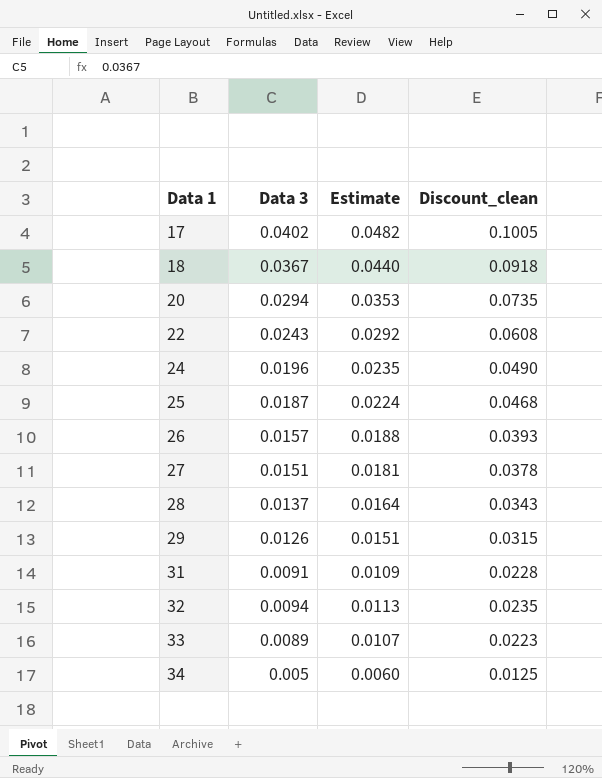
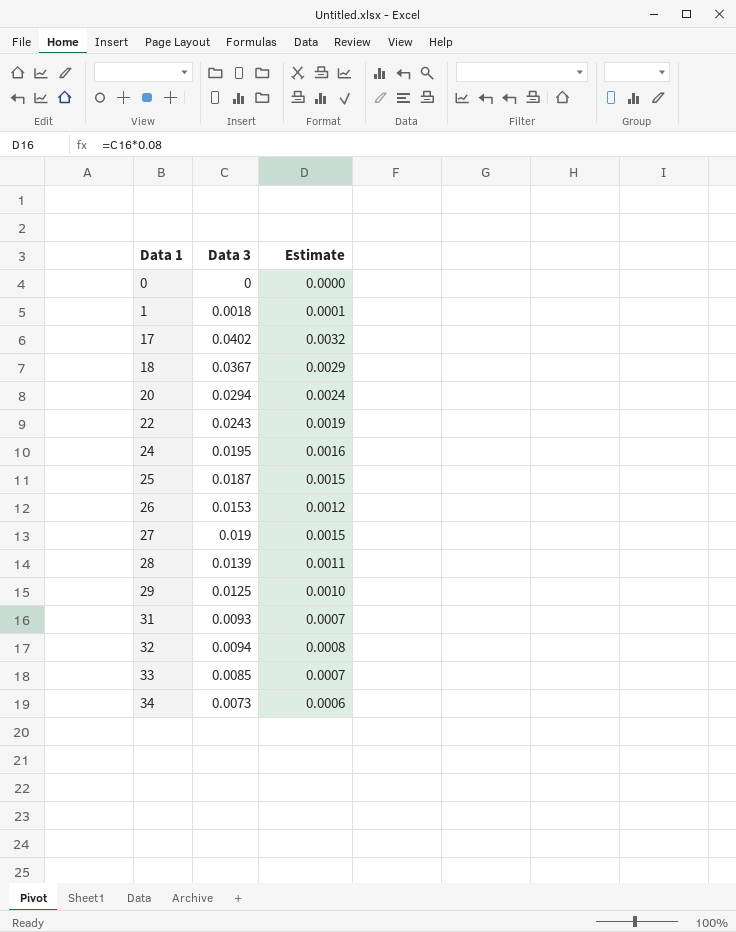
column Discount_clean | formula: [Data 3] * 2.5 -> none
column Estimate | formula: [Data 3] * 1.2 -> [Data 3] * 0.08
row 0: none -> 0 | 0.0000
row 1: none -> 0.0018 | 0.0001
24 | Data 3: 0.0196 -> 0.0195
26 | Data 3: 0.0157 -> 0.0153
27 | Data 3: 0.0151 -> 0.019
28 | Data 3: 0.0137 -> 0.0139
29 | Data 3: 0.0126 -> 0.0125
31 | Data 3: 0.0091 -> 0.0093
33 | Data 3: 0.0089 -> 0.0085
34 | Data 3: 0.005 -> 0.0073

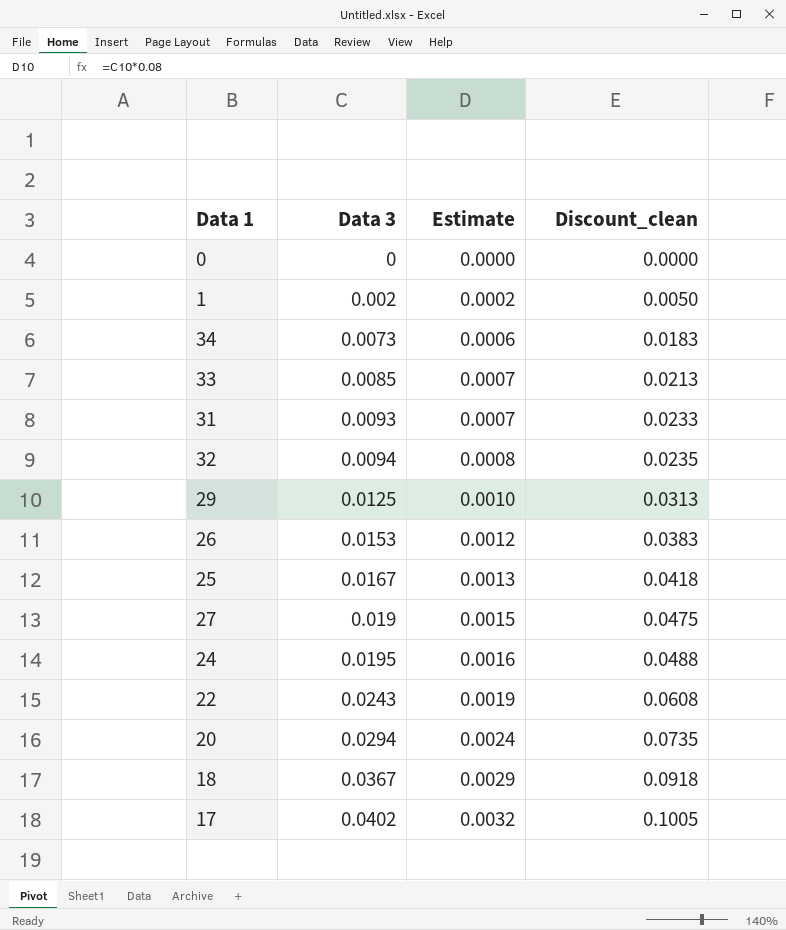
row order: Data 1 ascending -> Data 3 ascending
column Discount_clean | formula: none -> [Data 3] * 2.5
row 28: 0.0139 | 0.0011 -> none
1 | Data 3: 0.0018 -> 0.002
1 | Estimate: 0.0001 -> 0.0002
25 | Data 3: 0.0187 -> 0.0167
25 | Estimate: 0.0015 -> 0.0013

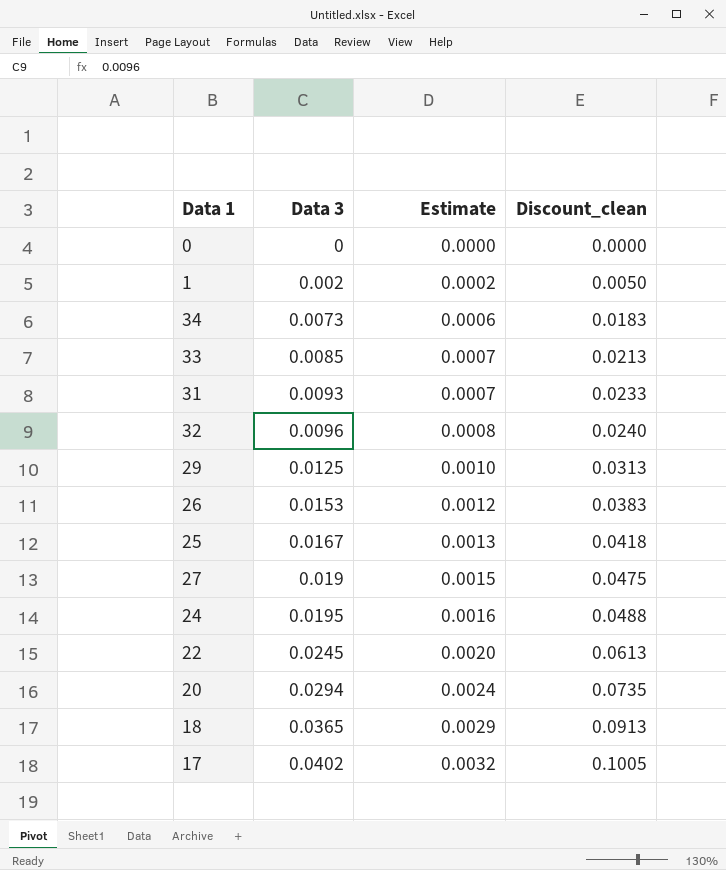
32 | Data 3: 0.0094 -> 0.0096
32 | Discount_clean: 0.0235 -> 0.0240
22 | Data 3: 0.0243 -> 0.0245
22 | Estimate: 0.0019 -> 0.0020
22 | Discount_clean: 0.0608 -> 0.0613
18 | Data 3: 0.0367 -> 0.0365
18 | Discount_clean: 0.0918 -> 0.0913

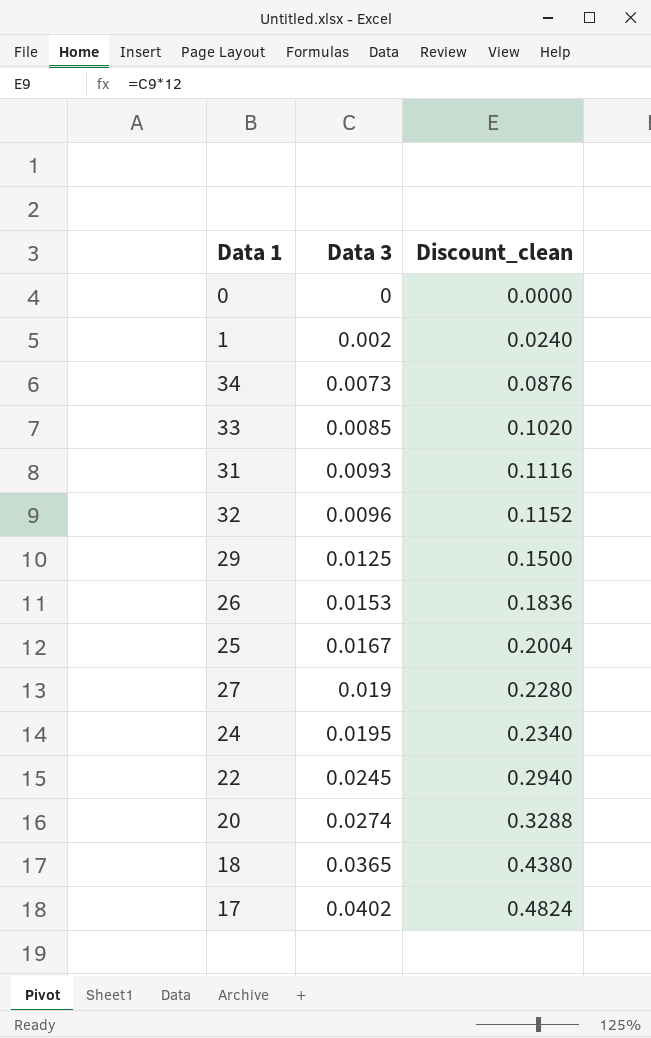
column Estimate | formula: [Data 3] * 0.08 -> none
column Discount_clean | formula: [Data 3] * 2.5 -> [Data 3] * 12
20 | Data 3: 0.0294 -> 0.0274

